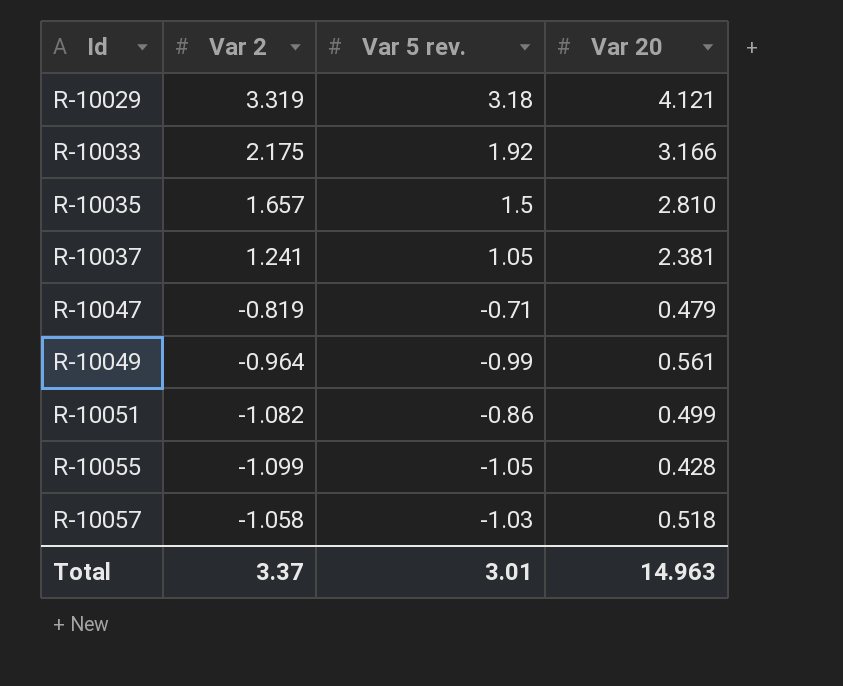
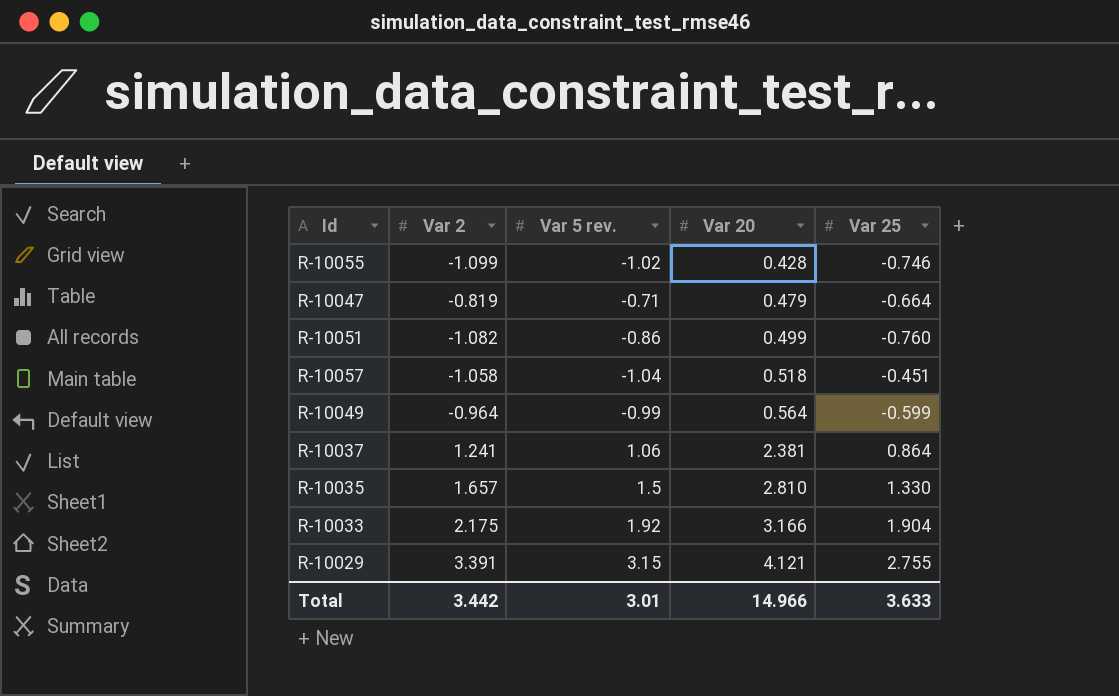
row order: Id ascending -> Var 20 ascending
column Var 25 | position: none -> 5
R-10055 | Var 5 rev.: -1.05 -> -1.02
R-10057 | Var 5 rev.: -1.03 -> -1.04
R-10049 | Var 20: 0.561 -> 0.564
R-10037 | Var 5 rev.: 1.05 -> 1.06
R-10029 | Var 2: 3.319 -> 3.391
R-10029 | Var 5 rev.: 3.18 -> 3.15
Total | Var 2: 3.37 -> 3.442
Total | Var 20: 14.963 -> 14.966

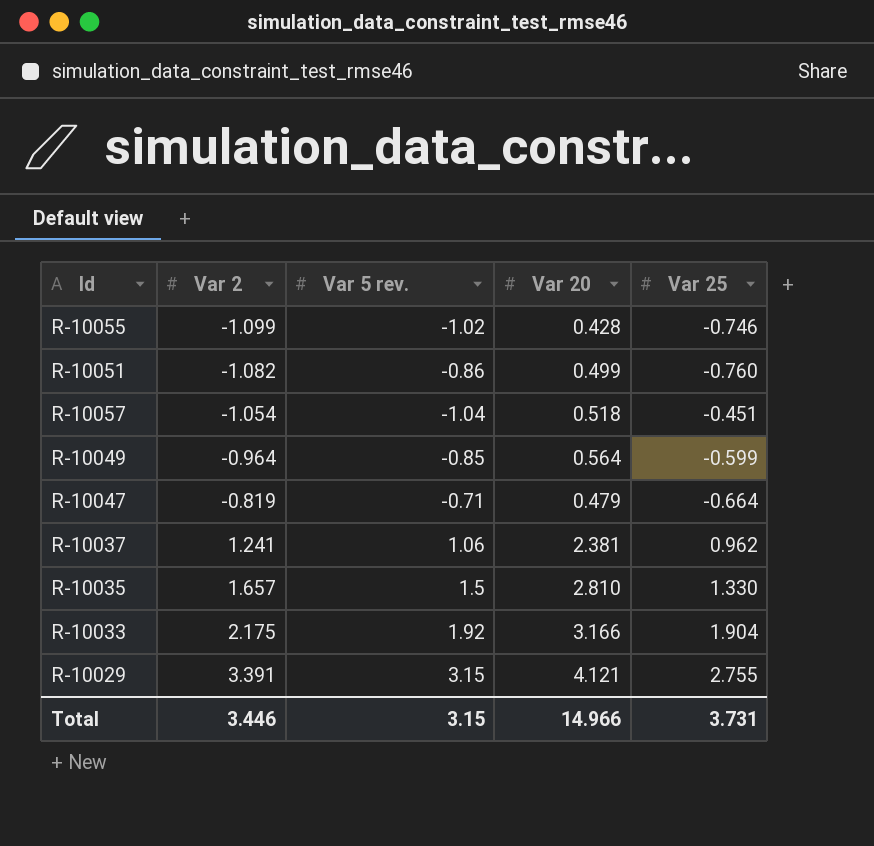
row order: Var 20 ascending -> Var 2 ascending
R-10057 | Var 2: -1.058 -> -1.054
R-10049 | Var 5 rev.: -0.99 -> -0.85
R-10037 | Var 25: 0.864 -> 0.962
Total | Var 2: 3.442 -> 3.446
Total | Var 5 rev.: 3.01 -> 3.15
Total | Var 25: 3.633 -> 3.731

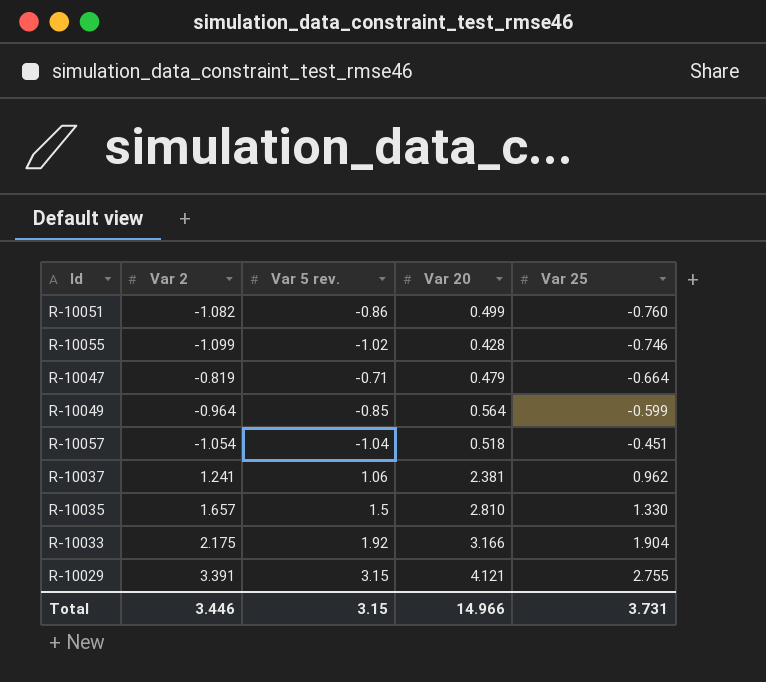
row order: Var 2 ascending -> Var 25 ascending

